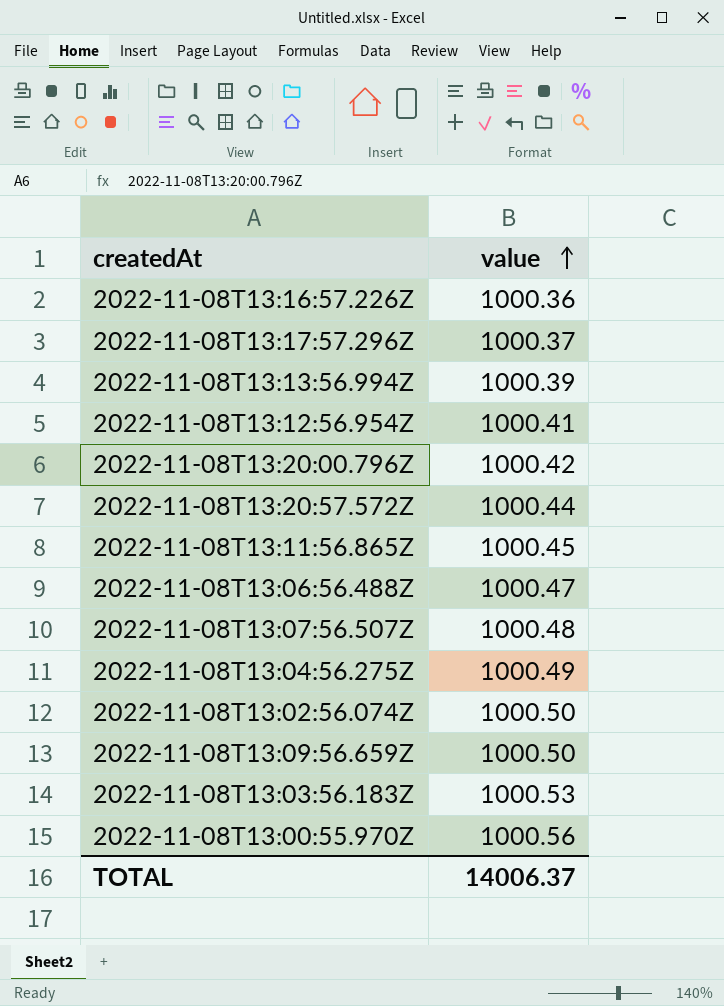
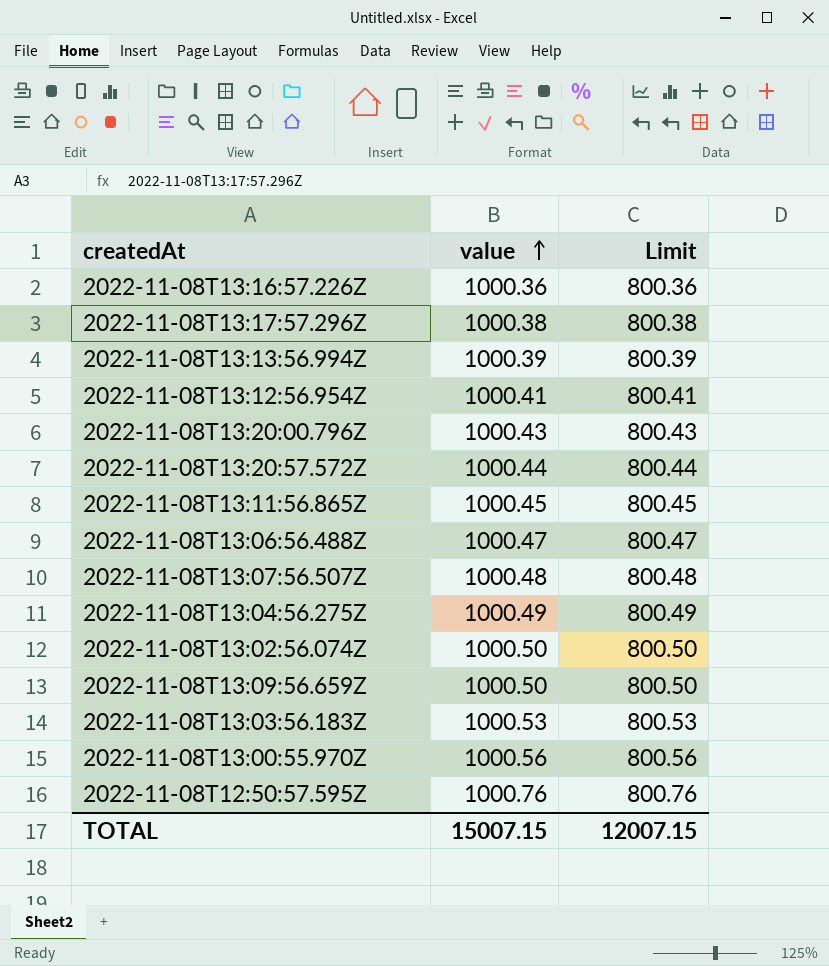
column Limit | formula: none -> [value] - 200
2022-11-08T13:17:57.296Z | value: 1000.37 -> 1000.38
2022-11-08T13:20:00.796Z | value: 1000.42 -> 1000.43
row 2022-11-08T12:50:57.595Z: none -> 1000.76 | 800.76
TOTAL | value: 14006.37 -> 15007.15

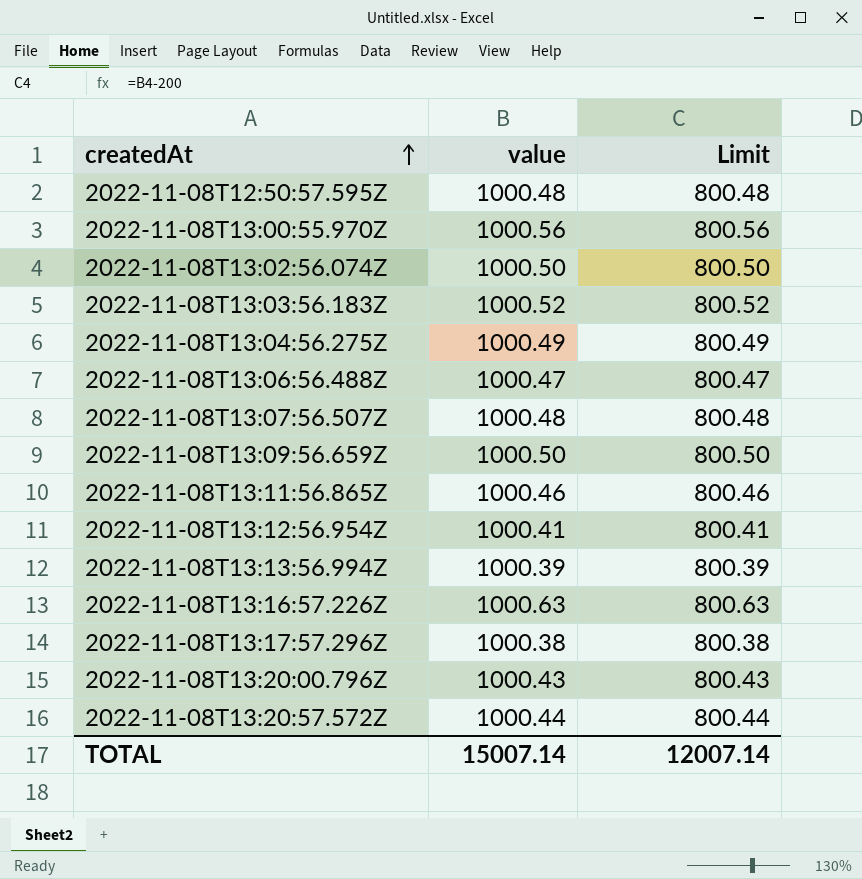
row order: value ascending -> createdAt ascending
2022-11-08T12:50:57.595Z | value: 1000.76 -> 1000.48
2022-11-08T12:50:57.595Z | Limit: 800.76 -> 800.48
2022-11-08T13:03:56.183Z | value: 1000.53 -> 1000.52
2022-11-08T13:03:56.183Z | Limit: 800.53 -> 800.52
2022-11-08T13:11:56.865Z | value: 1000.45 -> 1000.46
2022-11-08T13:11:56.865Z | Limit: 800.45 -> 800.46
2022-11-08T13:16:57.226Z | value: 1000.36 -> 1000.63
2022-11-08T13:16:57.226Z | Limit: 800.36 -> 800.63
TOTAL | value: 15007.15 -> 15007.14
TOTAL | Limit: 12007.15 -> 12007.14

